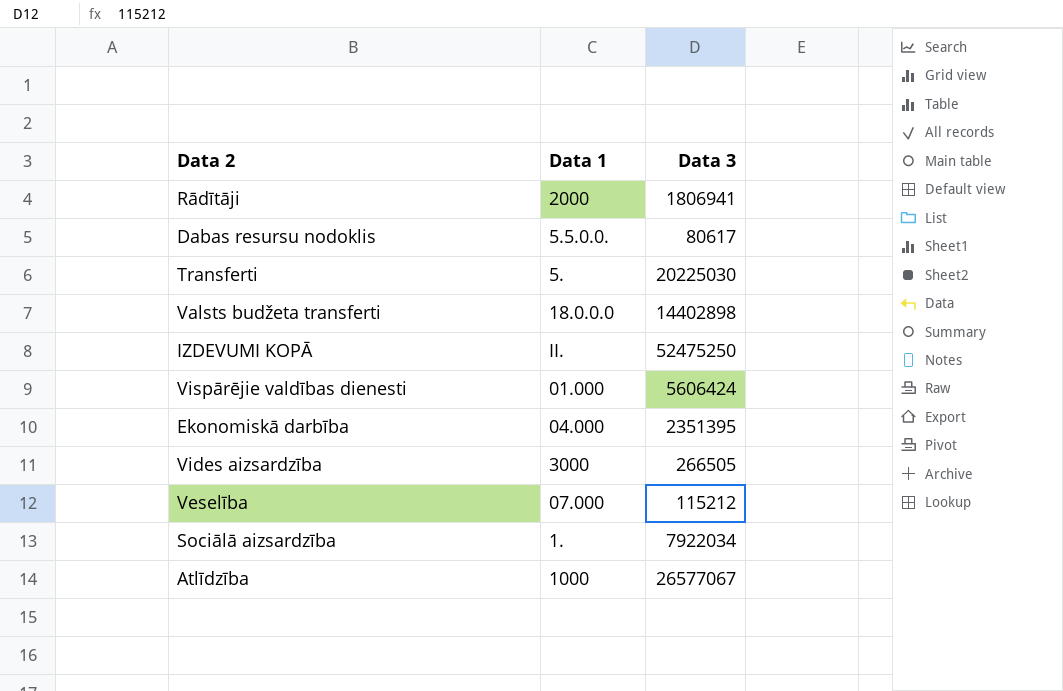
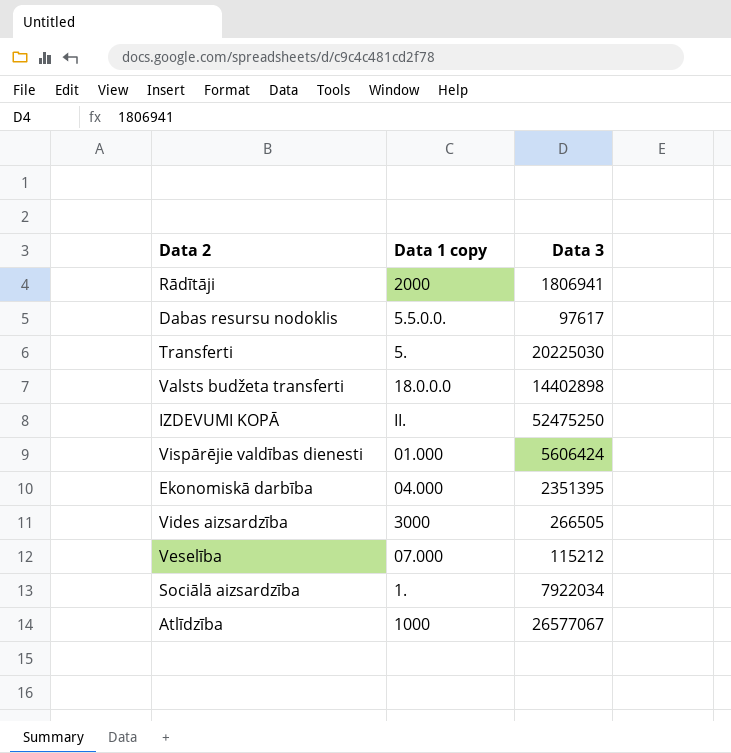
column name: Data 1 -> Data 1 copy
Dabas resursu nodoklis | Data 3: 80617 -> 97617

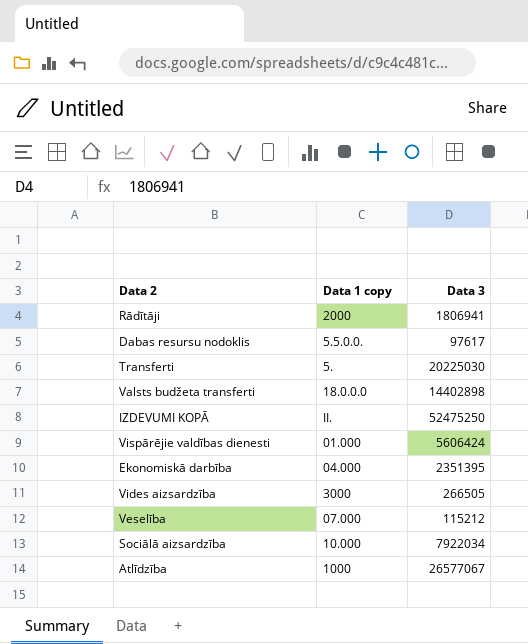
Sociālā aizsardzība | Data 1 copy: 1. -> 10.000

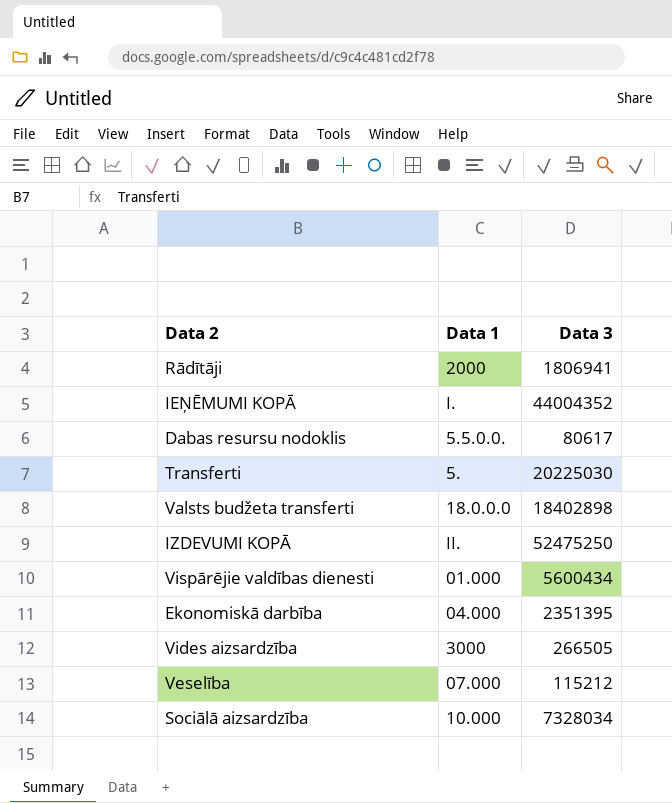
column name: Data 1 copy -> Data 1
row Atlīdzība: 1000 | 26577067 -> none
row IEŅĒMUMI KOPĀ: none -> I. | 44004352
Dabas resursu nodoklis | Data 3: 97617 -> 80617
Valsts budžeta transferti | Data 3: 14402898 -> 18402898
Vispārējie valdības dienesti | Data 3: 5606424 -> 5600434
Sociālā aizsardzība | Data 3: 7922034 -> 7328034

